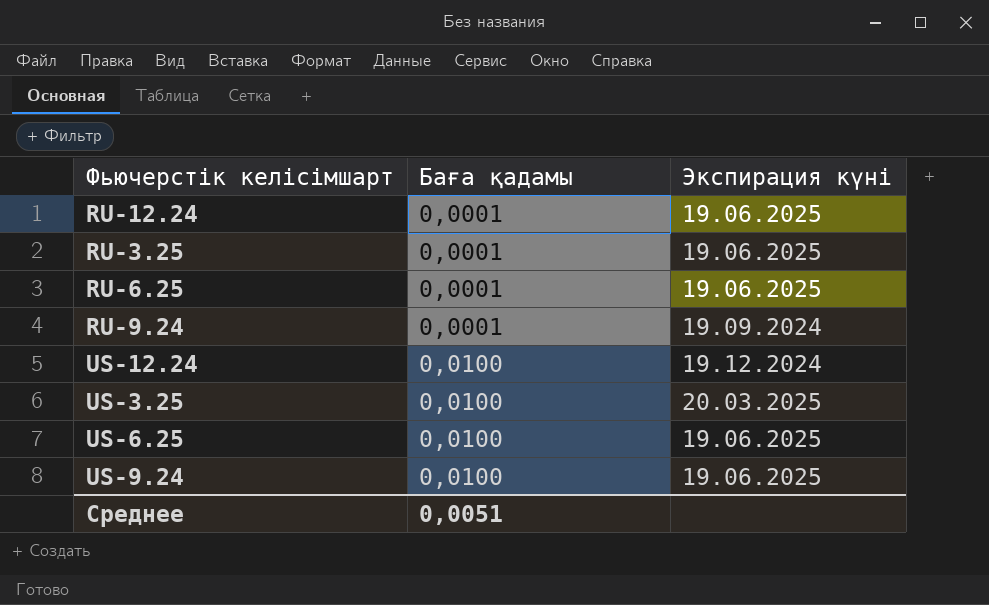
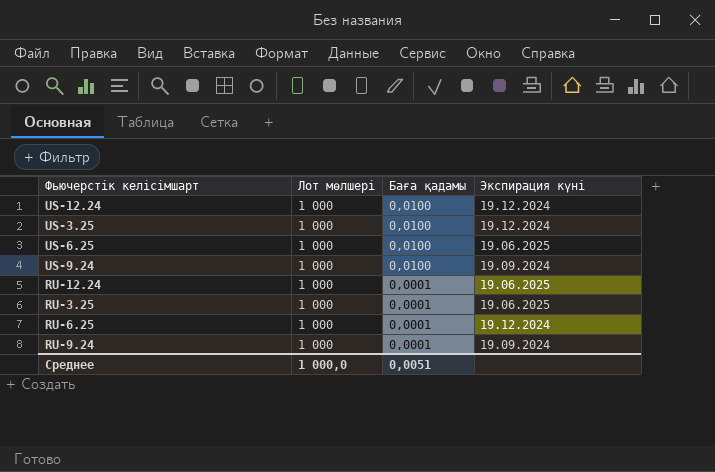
row order: Баға қадамы ascending -> Баға қадамы descending
column Лот мөлшері | position: none -> 2
US-3.25 | Экспирация күні: 20.03.2025 -> 19.12.2024
US-9.24 | Экспирация күні: 19.06.2025 -> 19.09.2024
RU-6.25 | Экспирация күні: 19.06.2025 -> 19.12.2024

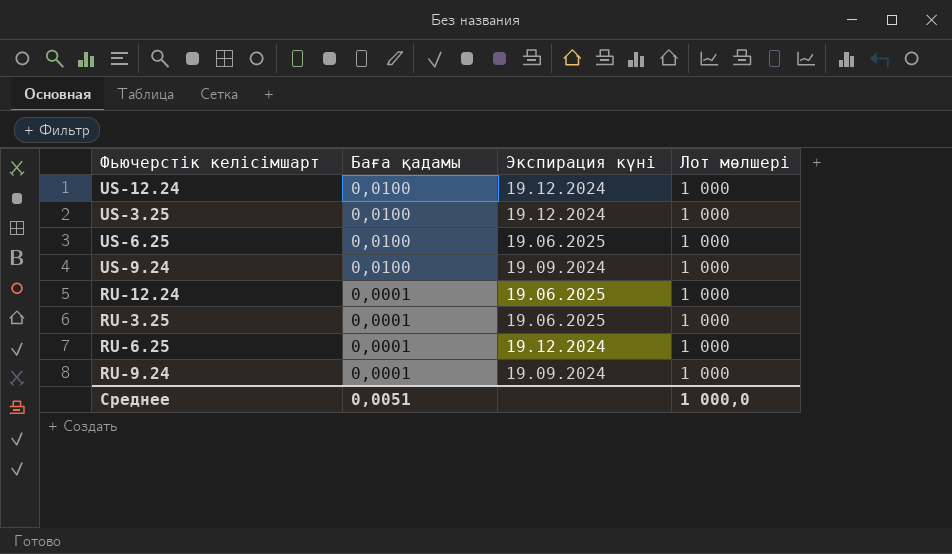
column Лот мөлшері | position: 2 -> 4

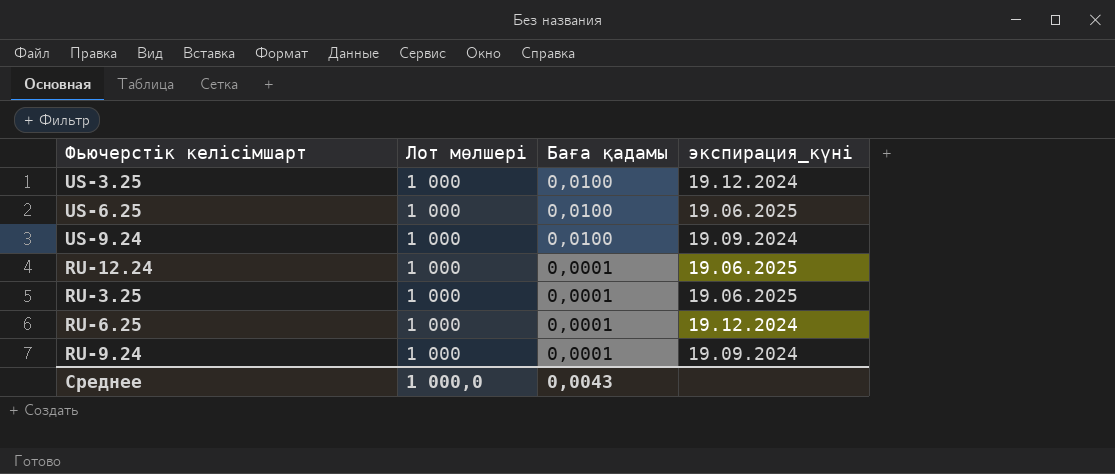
column Лот мөлшері | position: 4 -> 2
column name: Экспирация күні -> экспирация_күні
row US-12.24: 0,0100 | 19.12.2024 | 1 000 -> none
Среднее | Баға қадамы: 0,0051 -> 0,0043

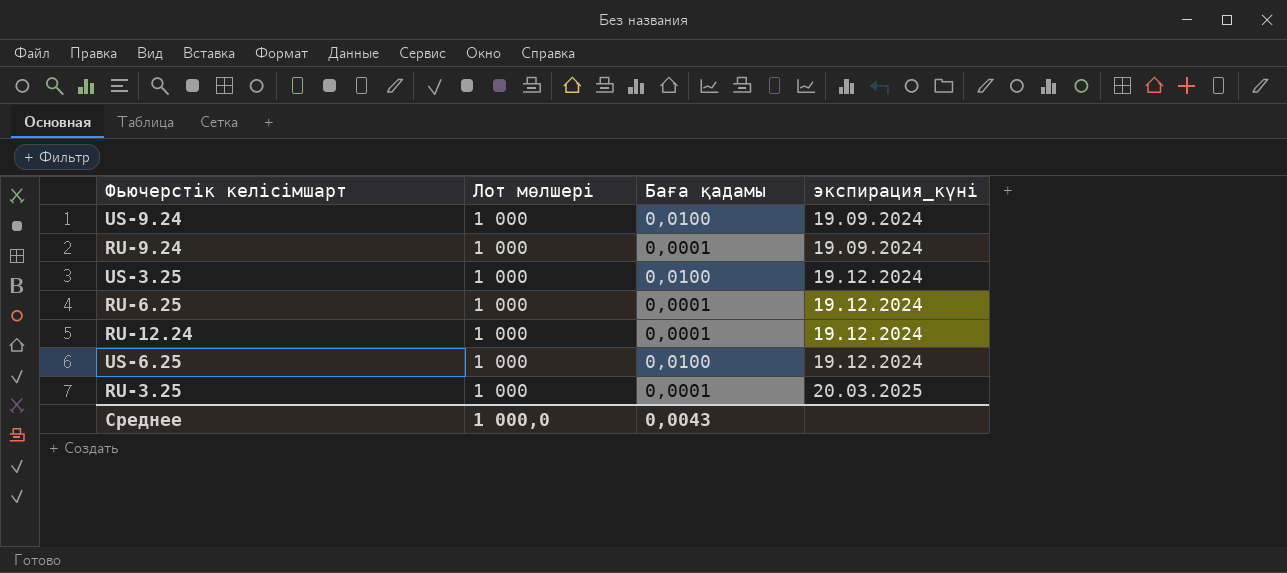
row order: Баға қадамы descending -> экспирация_күні ascending
RU-12.24 | экспирация_күні: 19.06.2025 -> 19.12.2024
US-6.25 | экспирация_күні: 19.06.2025 -> 19.12.2024
RU-3.25 | экспирация_күні: 19.06.2025 -> 20.03.2025

